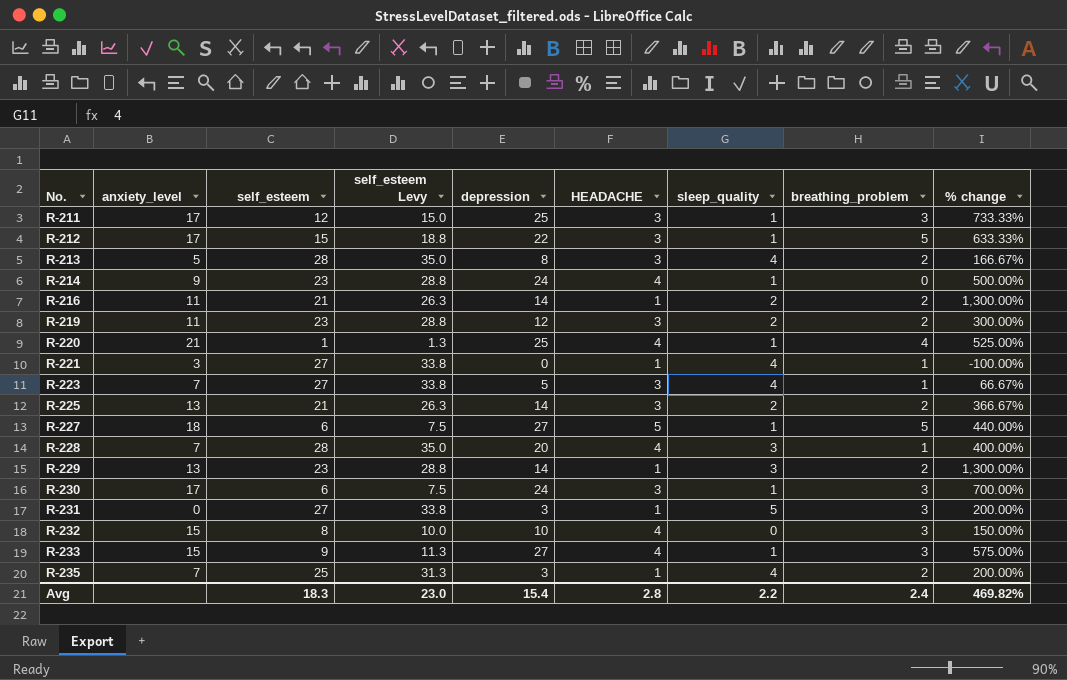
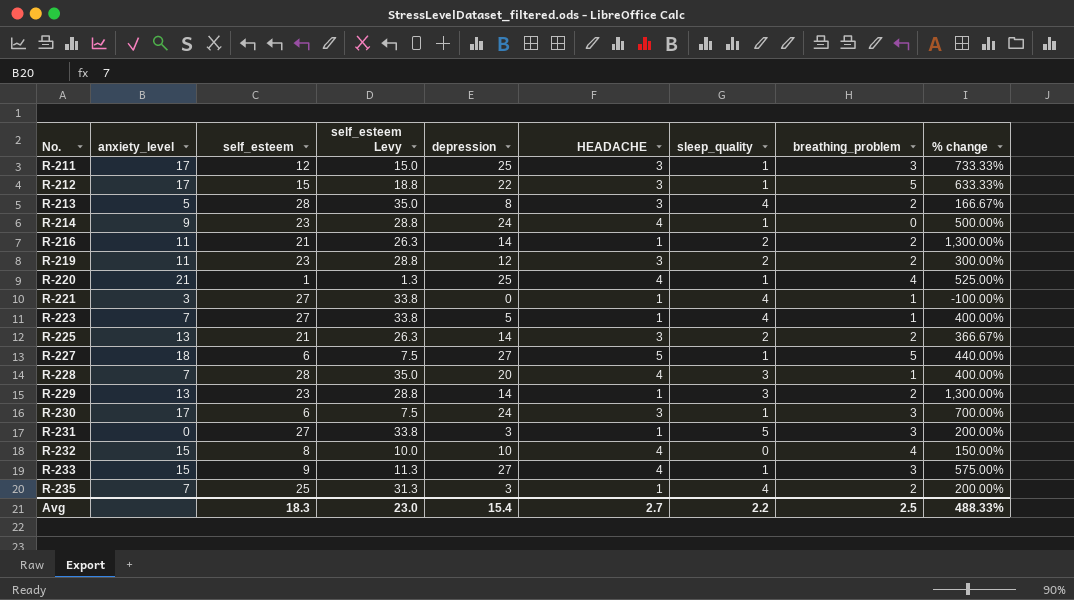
R-223 | HEADACHE: 3 -> 1
R-223 | % change: 66.67% -> 400.00%
R-232 | breathing_problem: 3 -> 4
Avg | HEADACHE: 2.8 -> 2.7
Avg | breathing_problem: 2.4 -> 2.5
Avg | % change: 469.82% -> 488.33%

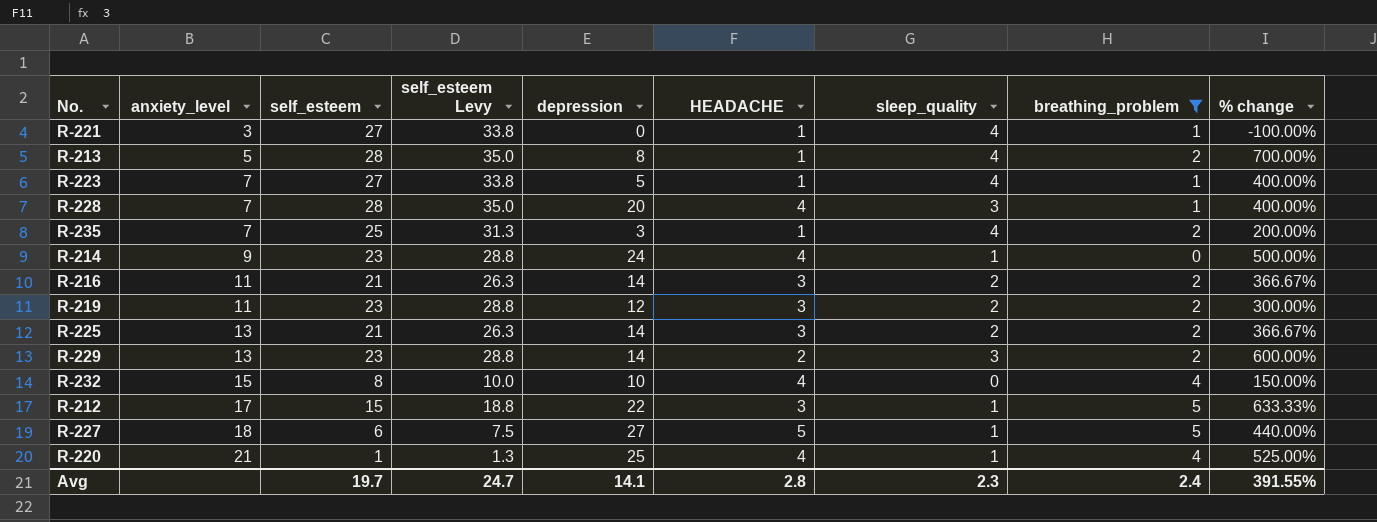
filter: none -> breathing_problem != 3
row order: No. ascending -> anxiety_level ascending
R-213 | HEADACHE: 3 -> 1
R-213 | % change: 166.67% -> 700.00%
R-216 | HEADACHE: 1 -> 3
R-216 | % change: 1,300.00% -> 366.67%
R-229 | HEADACHE: 1 -> 2
R-229 | % change: 1,300.00% -> 600.00%
Avg | self_esteem: 18.3 -> 19.7
Avg | self_esteem Levy: 23.0 -> 24.7
Avg | depression: 15.4 -> 14.1
Avg | HEADACHE: 2.7 -> 2.8
Avg | sleep_quality: 2.2 -> 2.3
Avg | breathing_problem: 2.5 -> 2.4
Avg | % change: 488.33% -> 391.55%

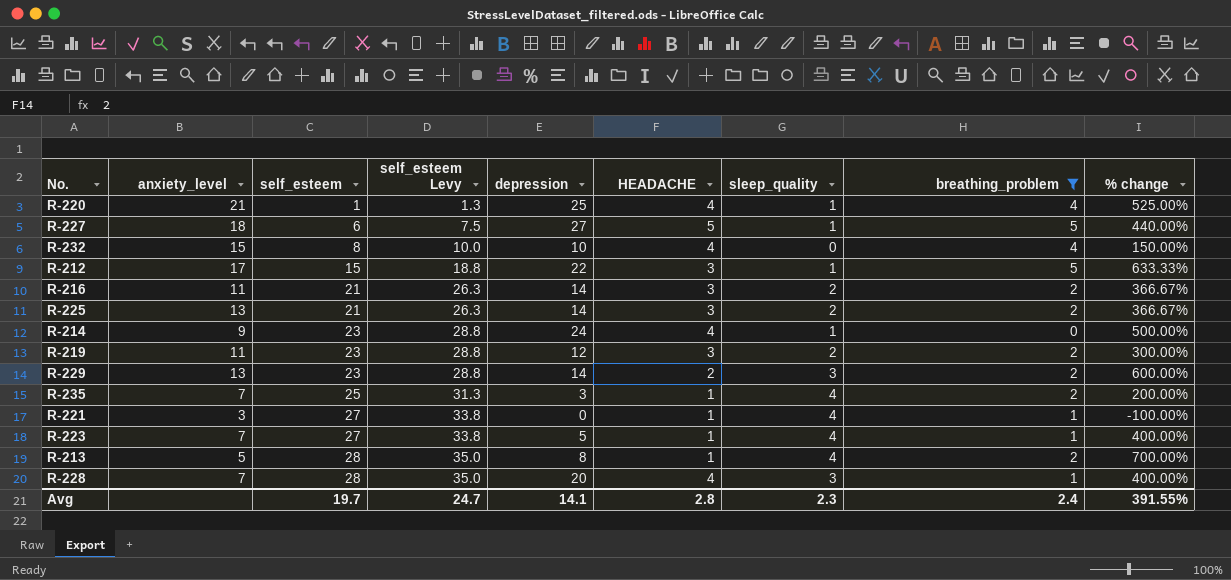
row order: anxiety_level ascending -> self_esteem ascending

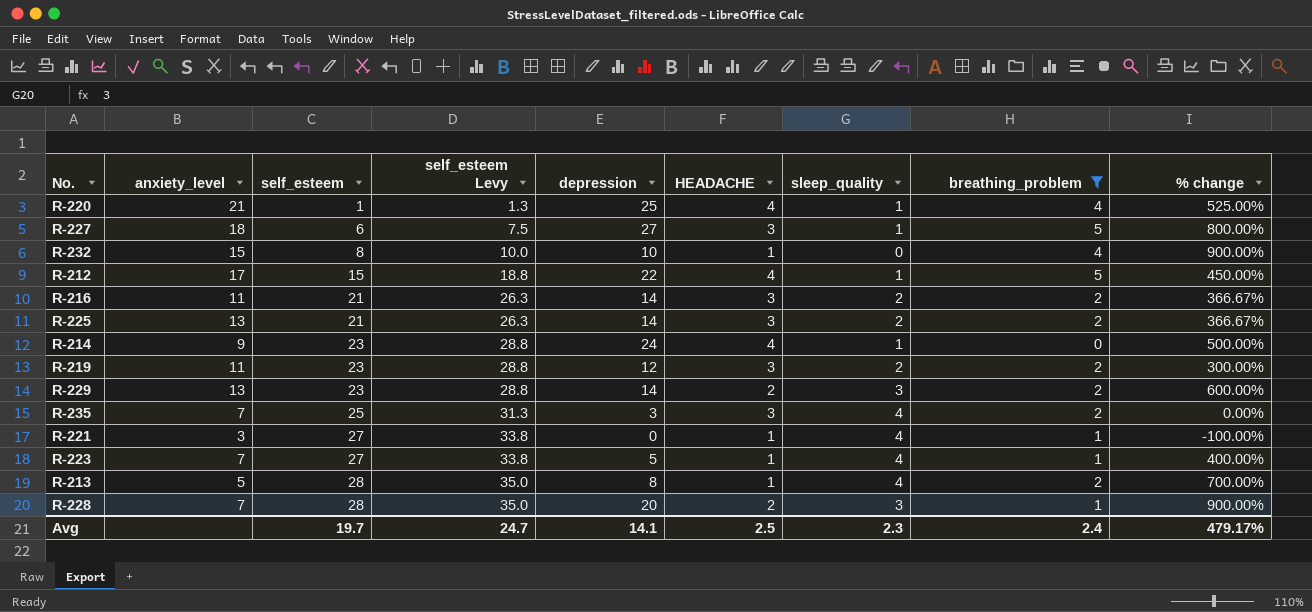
R-227 | HEADACHE: 5 -> 3
R-227 | % change: 440.00% -> 800.00%
R-232 | HEADACHE: 4 -> 1
R-232 | % change: 150.00% -> 900.00%
R-212 | HEADACHE: 3 -> 4
R-212 | % change: 633.33% -> 450.00%
R-235 | HEADACHE: 1 -> 3
R-235 | % change: 200.00% -> 0.00%
R-228 | HEADACHE: 4 -> 2
R-228 | % change: 400.00% -> 900.00%
Avg | HEADACHE: 2.8 -> 2.5
Avg | % change: 391.55% -> 479.17%

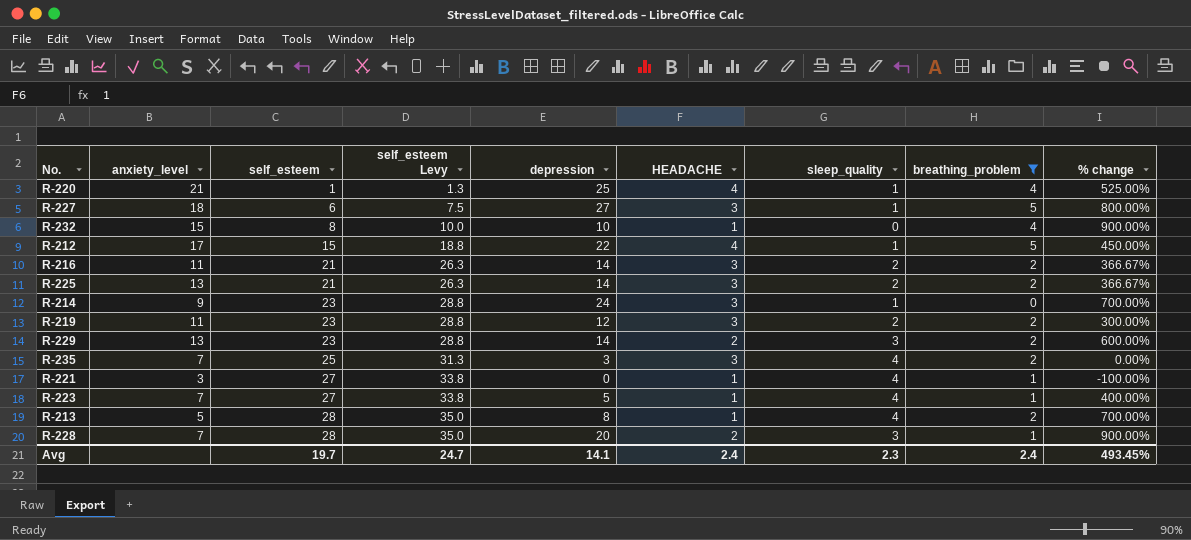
R-214 | HEADACHE: 4 -> 3
R-214 | % change: 500.00% -> 700.00%
Avg | HEADACHE: 2.5 -> 2.4
Avg | % change: 479.17% -> 493.45%

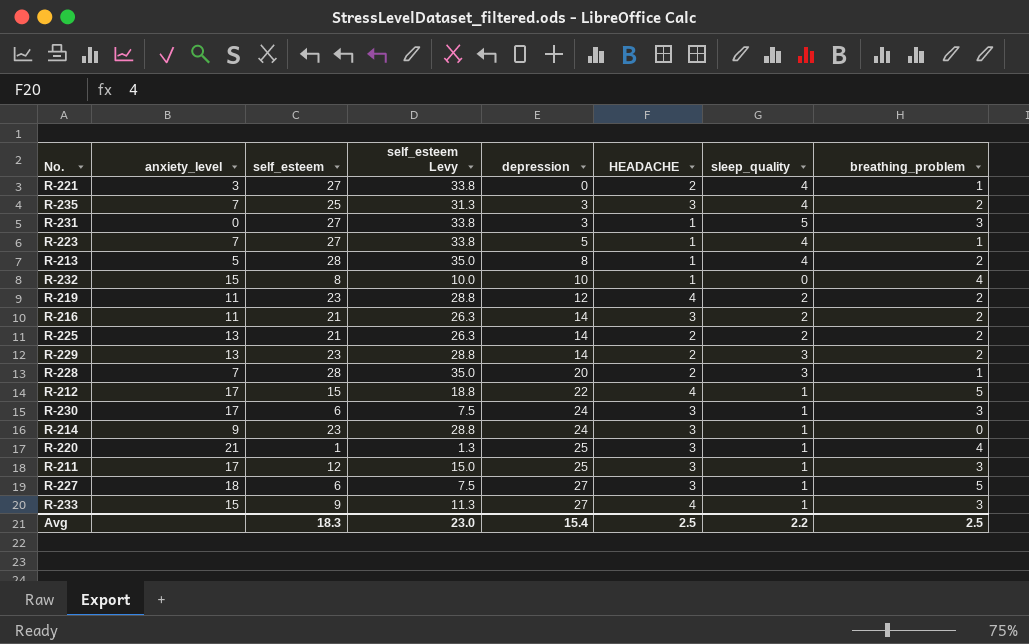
filter: breathing_problem != 3 -> none
row order: self_esteem ascending -> depression ascending
column % change | formula: ([depression] - [HEADACHE]) / [HEADACHE] -> none
R-221 | HEADACHE: 1 -> 2
R-219 | HEADACHE: 3 -> 4
R-225 | HEADACHE: 3 -> 2
R-220 | HEADACHE: 4 -> 3
Avg | self_esteem: 19.7 -> 18.3
Avg | self_esteem Levy: 24.7 -> 23.0
Avg | depression: 14.1 -> 15.4
Avg | HEADACHE: 2.4 -> 2.5
Avg | sleep_quality: 2.3 -> 2.2
Avg | breathing_problem: 2.4 -> 2.5

